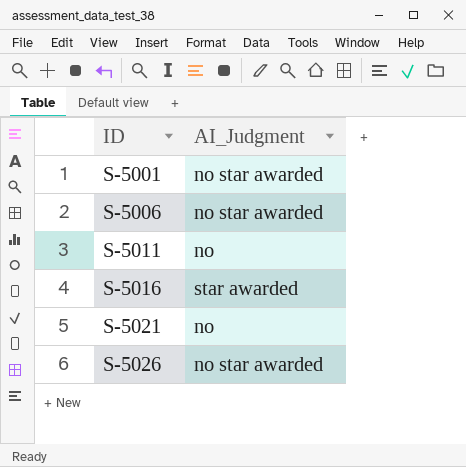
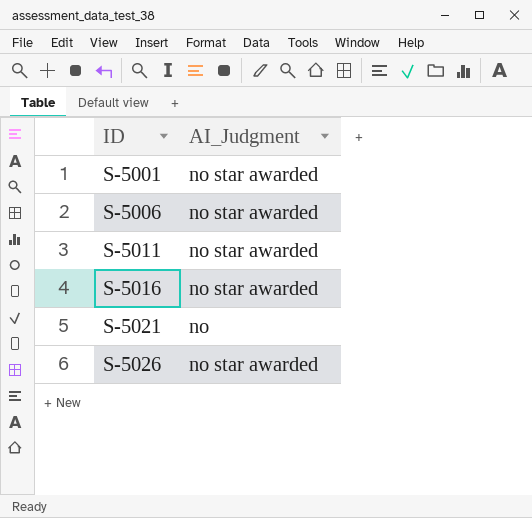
S-5011 | AI_Judgment: no -> no star awarded
S-5016 | AI_Judgment: star awarded -> no star awarded

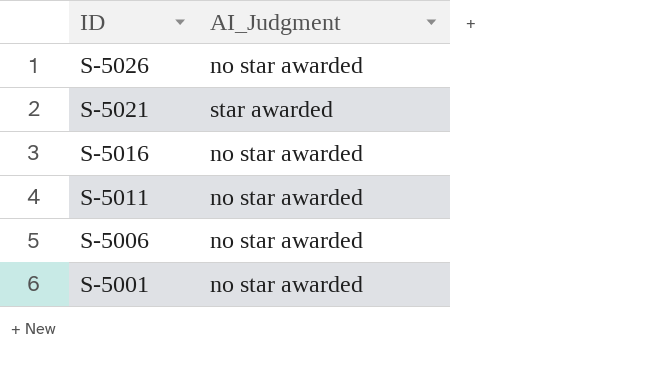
row order: ID ascending -> ID descending
S-5021 | AI_Judgment: no -> star awarded

